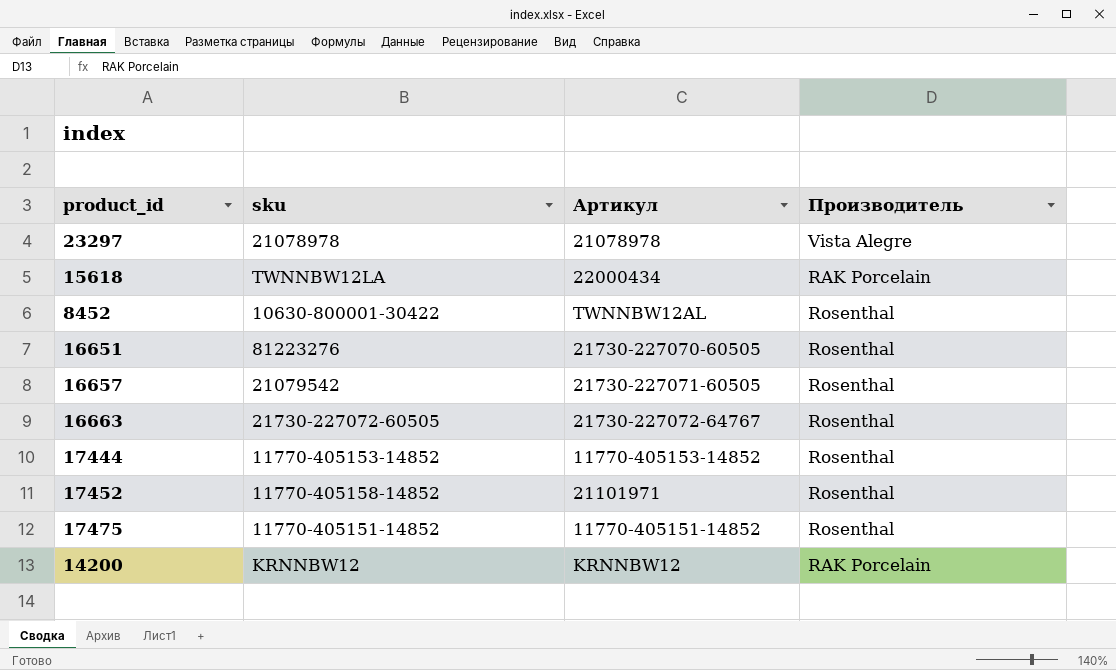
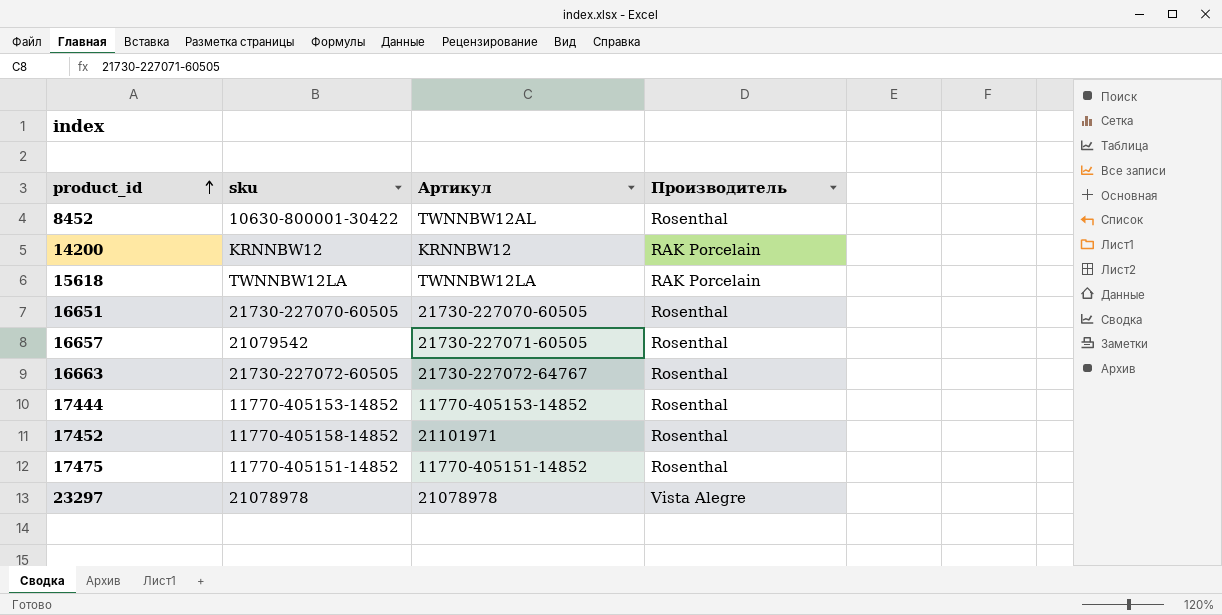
row order: none -> product_id ascending
15618 | Артикул: 22000434 -> TWNNBW12LA
16651 | sku: 81223276 -> 21730-227070-60505

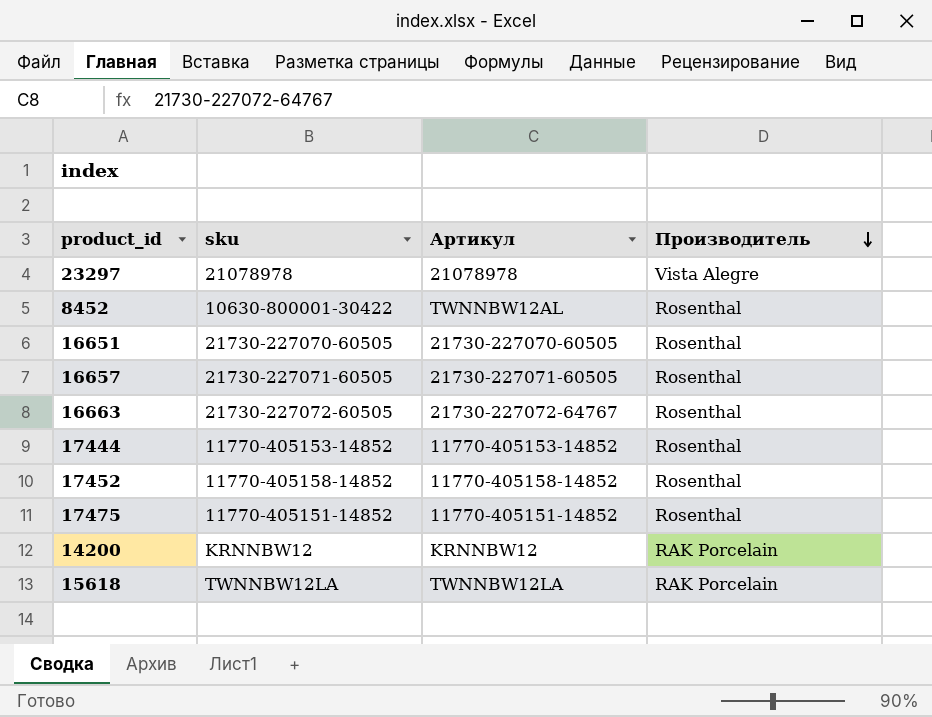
row order: product_id ascending -> Производитель descending
16657 | sku: 21079542 -> 21730-227071-60505
17452 | Артикул: 21101971 -> 11770-405158-14852

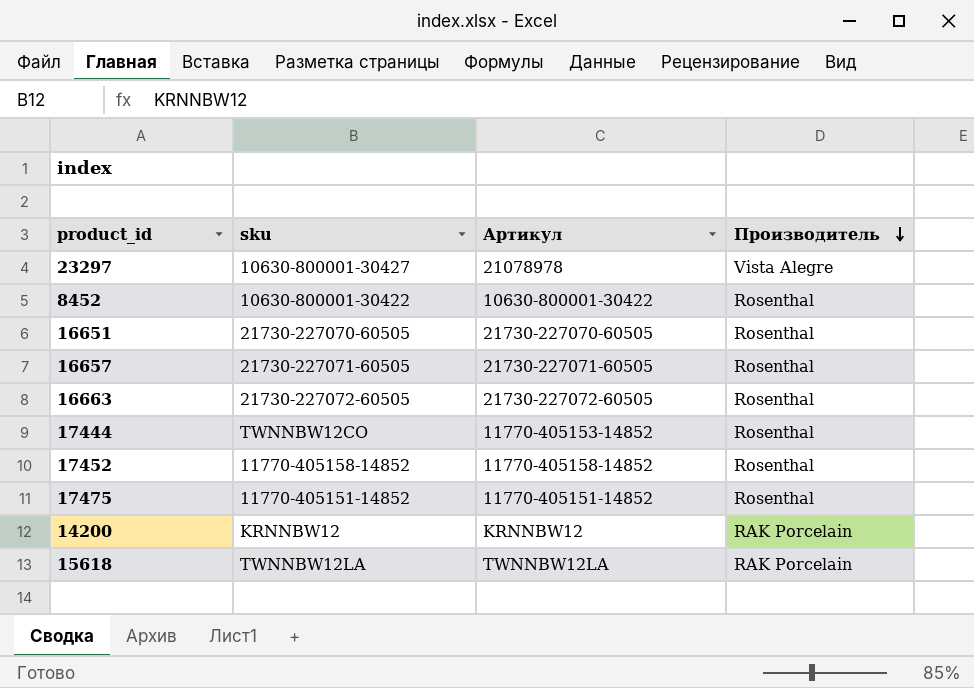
23297 | sku: 21078978 -> 10630-800001-30427
8452 | Артикул: TWNNBW12AL -> 10630-800001-30422
16663 | Артикул: 21730-227072-64767 -> 21730-227072-60505
17444 | sku: 11770-405153-14852 -> TWNNBW12CO

